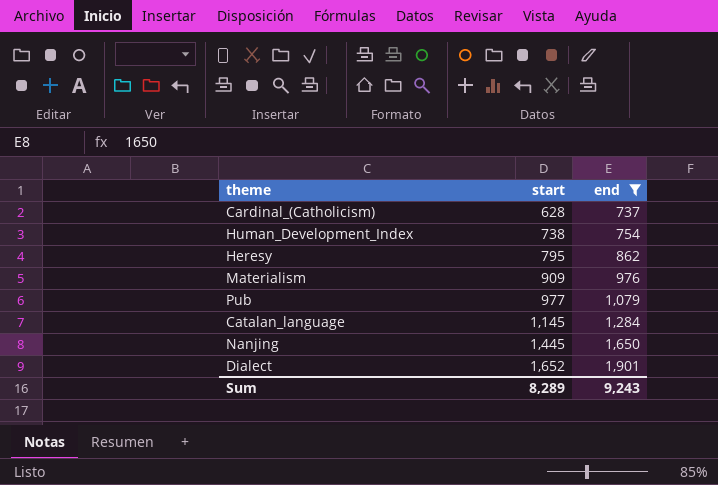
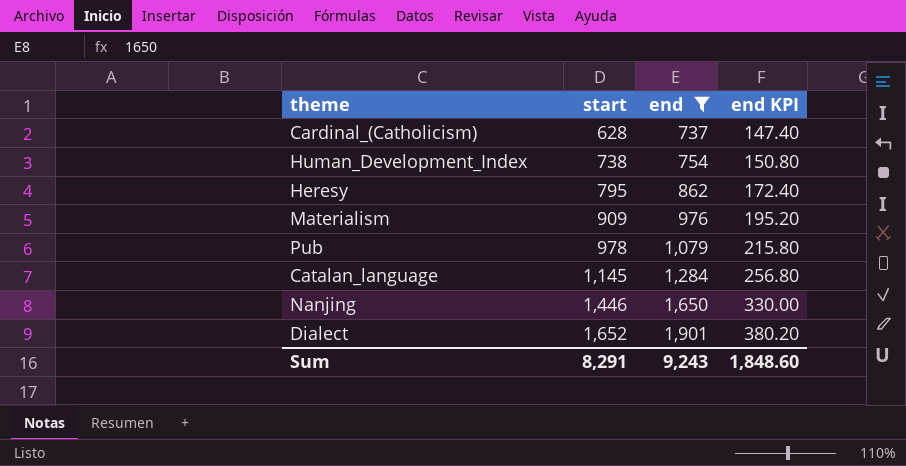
column end KPI | formula: none -> [end] * 0.2
Pub | start: 977 -> 978
Nanjing | start: 1,445 -> 1,446
Sum | start: 8,289 -> 8,291

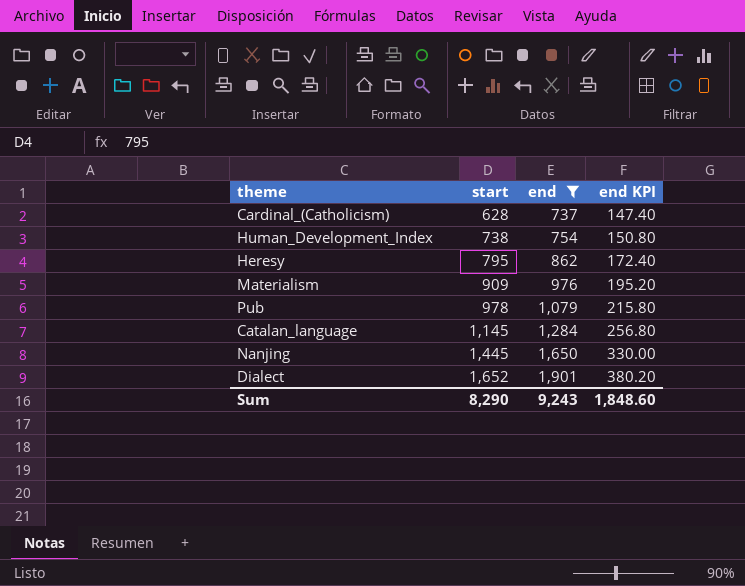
Nanjing | start: 1,446 -> 1,445
Sum | start: 8,291 -> 8,290

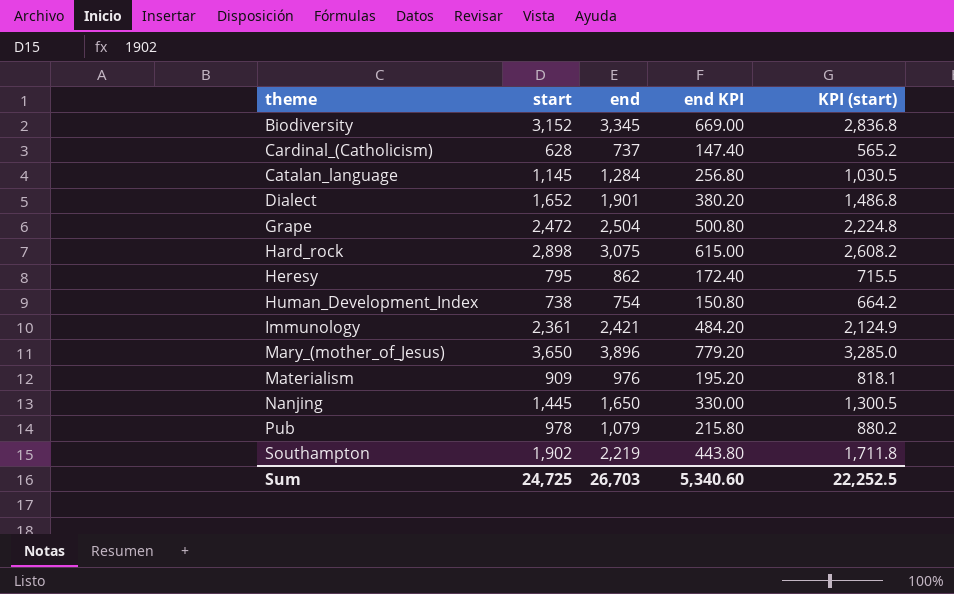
filter: end <= 1,901 -> none
row order: start ascending -> theme ascending
column KPI (start) | formula: none -> [start] * 0.9
Sum | start: 8,290 -> 24,725
Sum | end: 9,243 -> 26,703
Sum | end KPI: 1,848.60 -> 5,340.60

